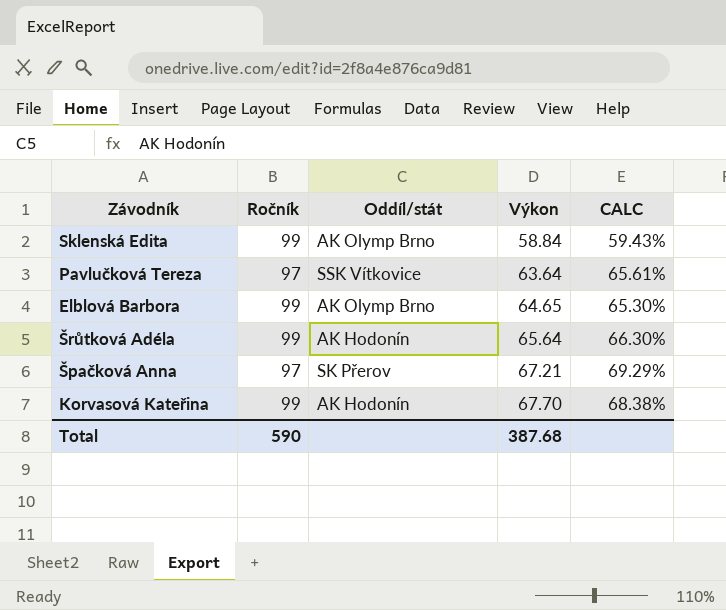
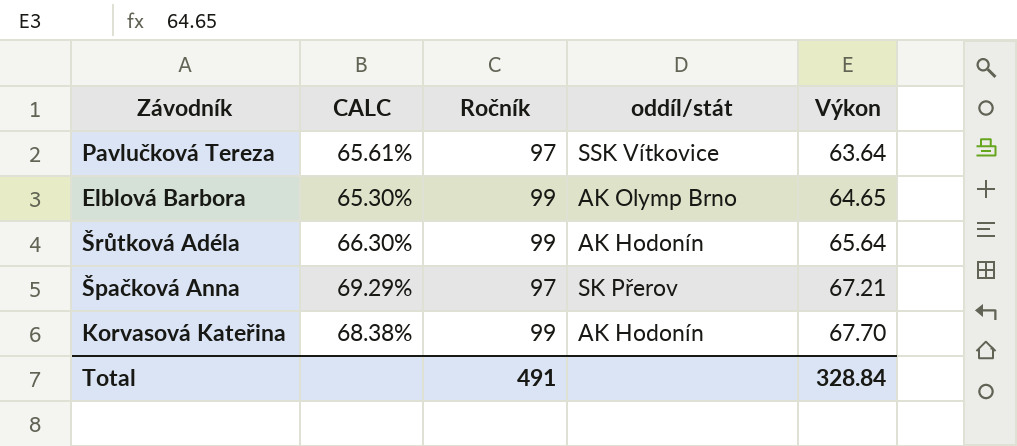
column CALC | position: 5 -> 2
column name: Oddíl/stát -> oddíl/stát
row Sklenská Edita: 99 | AK Olymp Brno | 58.84 | 59.43% -> none
Total | Ročník: 590 -> 491
Total | Výkon: 387.68 -> 328.84

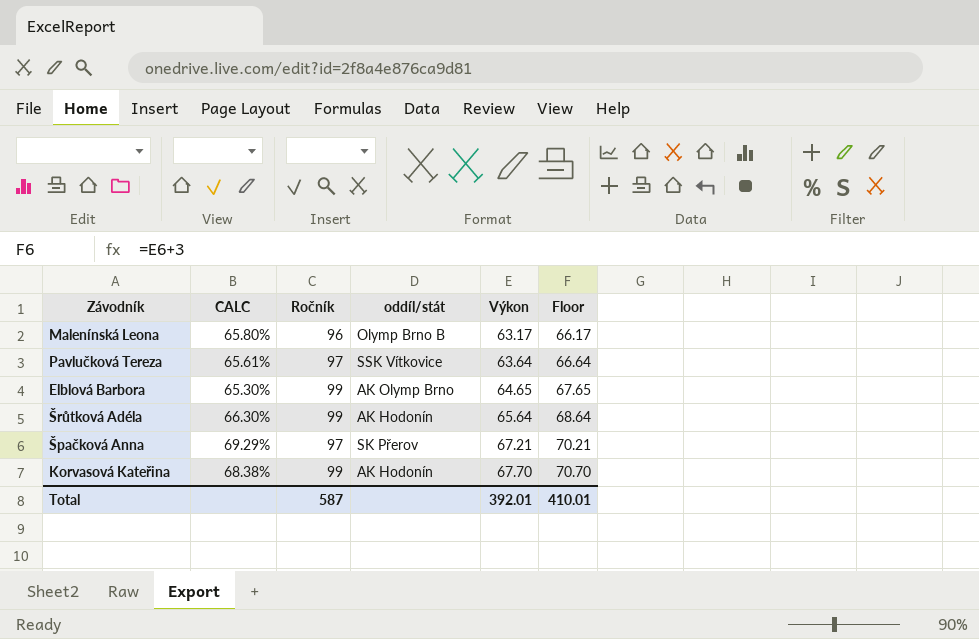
column Floor | formula: none -> [Výkon] + 3
row Malenínská Leona: none -> 65.80% | 96 | Olymp Brno B | 63.17 | 66.17
Total | Ročník: 491 -> 587
Total | Výkon: 328.84 -> 392.01

